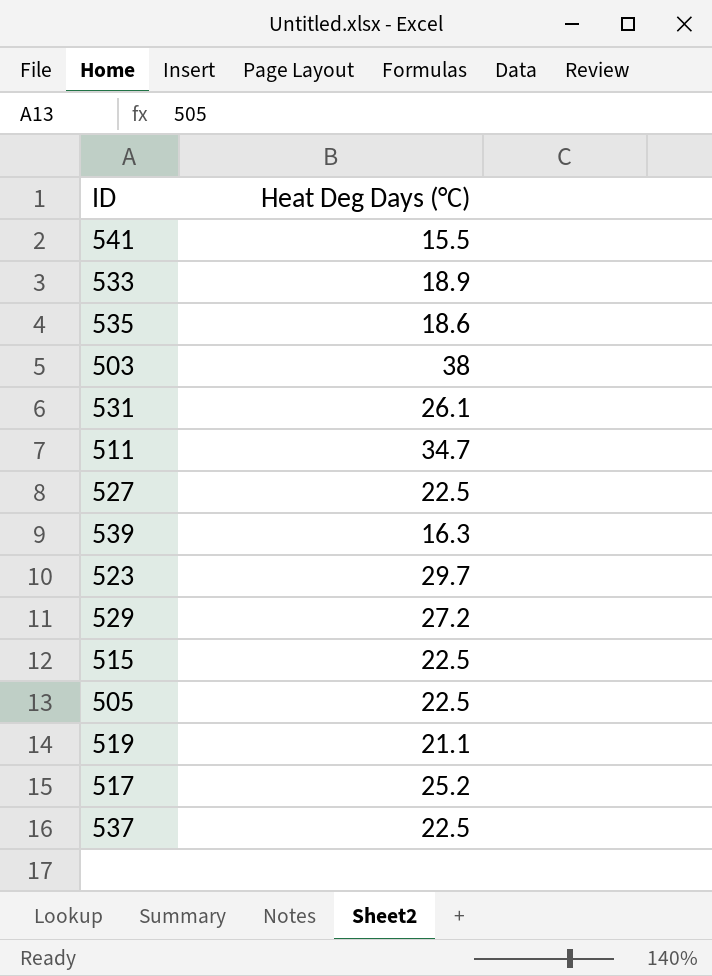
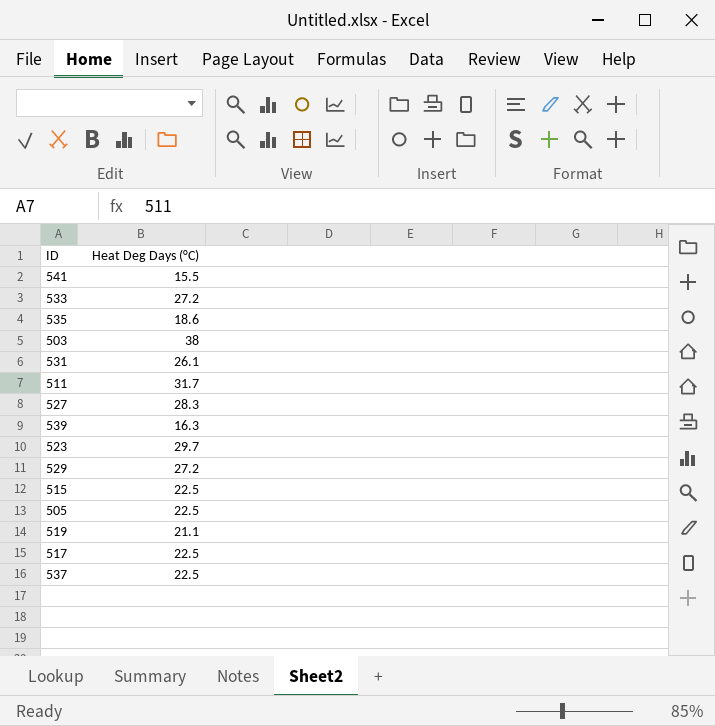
533 | Heat Deg Days (°C): 18.9 -> 27.2
511 | Heat Deg Days (°C): 34.7 -> 31.7
527 | Heat Deg Days (°C): 22.5 -> 28.3
517 | Heat Deg Days (°C): 25.2 -> 22.5

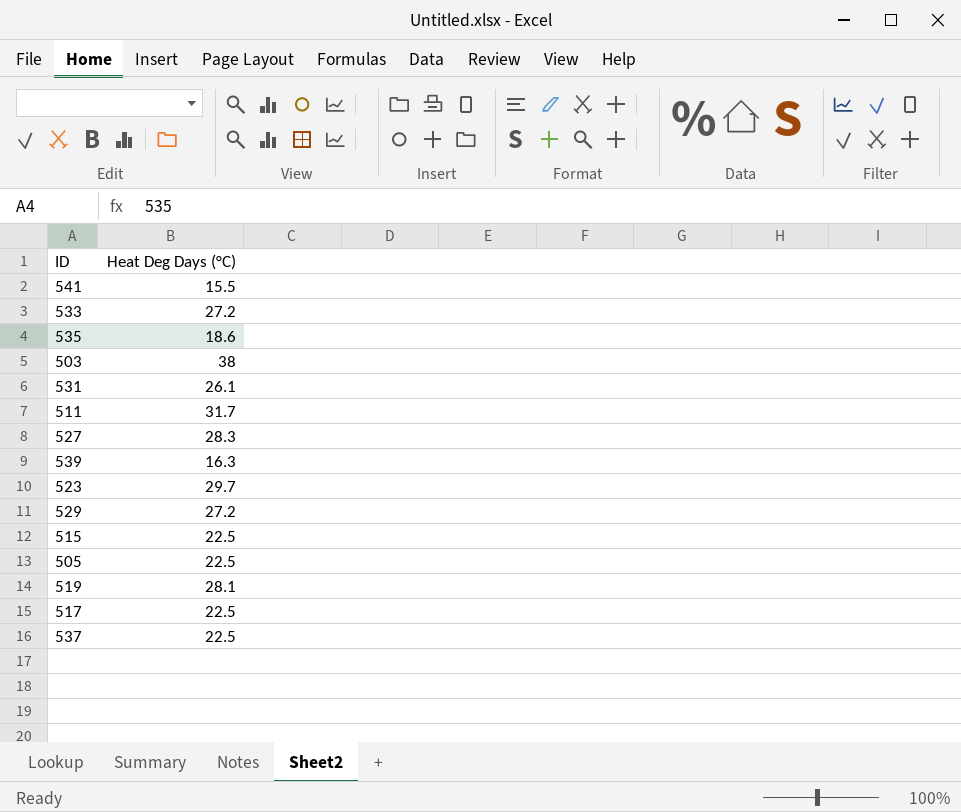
519 | Heat Deg Days (°C): 21.1 -> 28.1

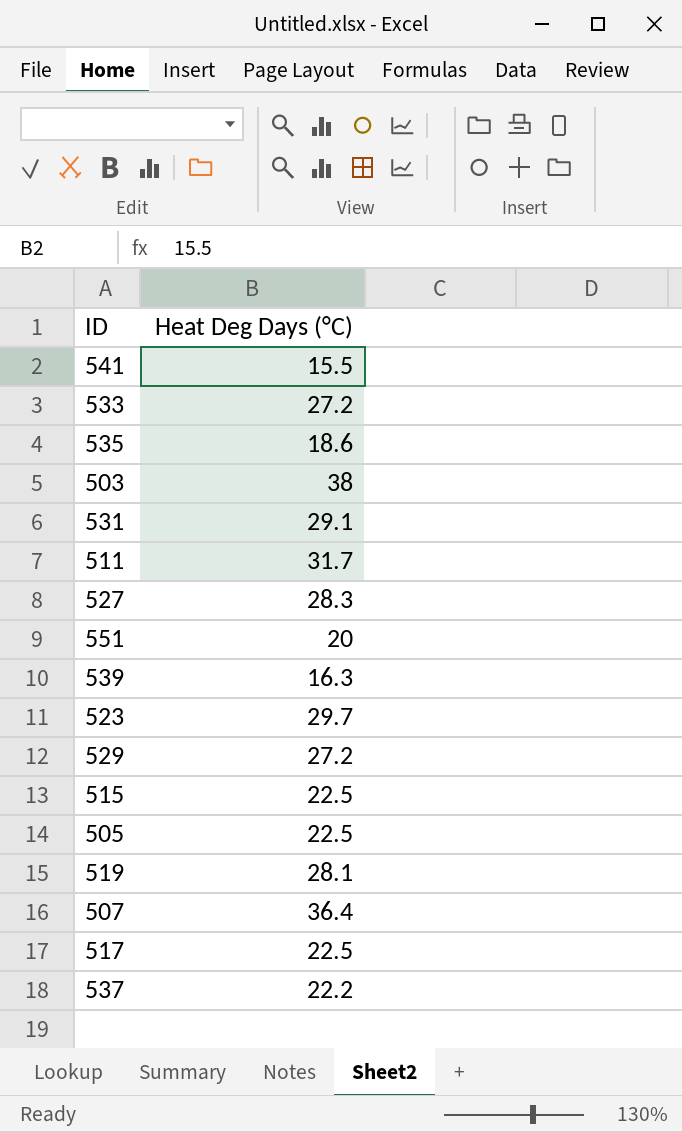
531 | Heat Deg Days (°C): 26.1 -> 29.1
row 551: none -> 20
row 507: none -> 36.4
537 | Heat Deg Days (°C): 22.5 -> 22.2

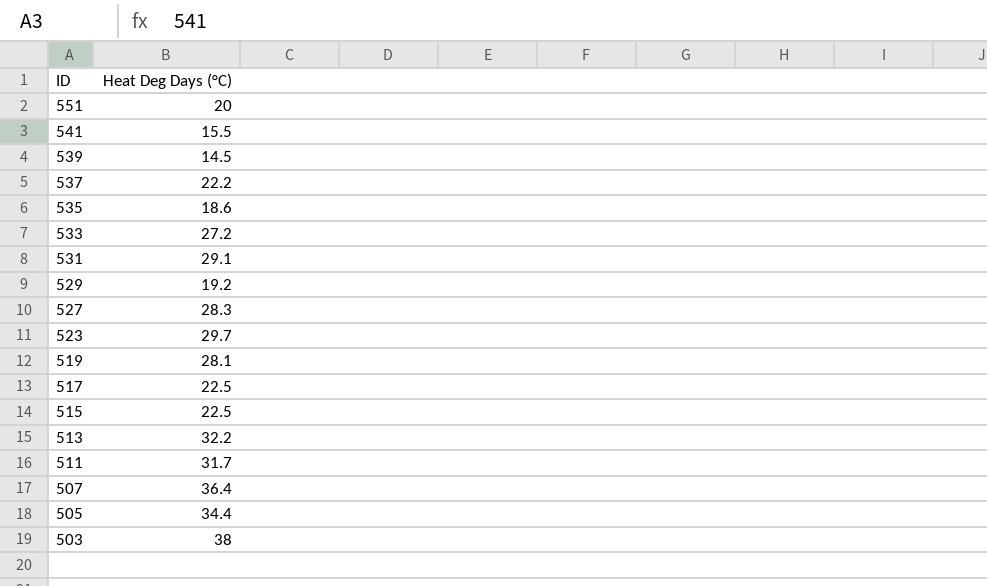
row order: none -> ID descending
539 | Heat Deg Days (°C): 16.3 -> 14.5
529 | Heat Deg Days (°C): 27.2 -> 19.2
row 513: none -> 32.2
505 | Heat Deg Days (°C): 22.5 -> 34.4

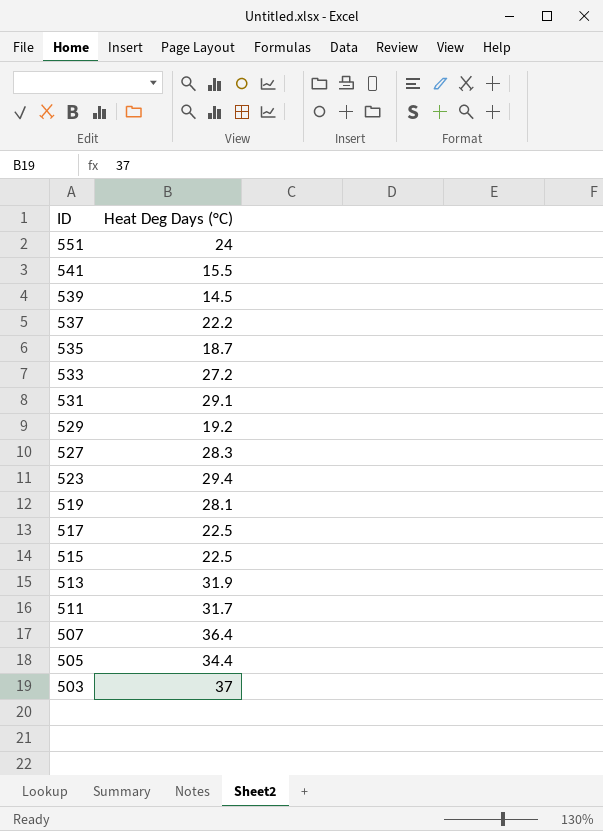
551 | Heat Deg Days (°C): 20 -> 24
535 | Heat Deg Days (°C): 18.6 -> 18.7
523 | Heat Deg Days (°C): 29.7 -> 29.4
513 | Heat Deg Days (°C): 32.2 -> 31.9
503 | Heat Deg Days (°C): 38 -> 37

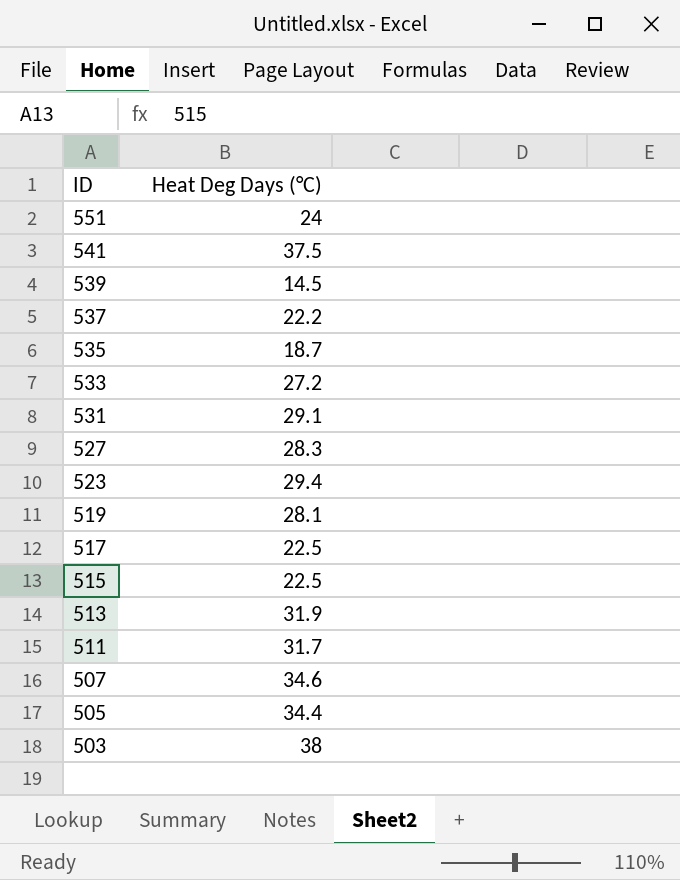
row 529: 19.2 -> none
541 | Heat Deg Days (°C): 15.5 -> 37.5
507 | Heat Deg Days (°C): 36.4 -> 34.6
503 | Heat Deg Days (°C): 37 -> 38

